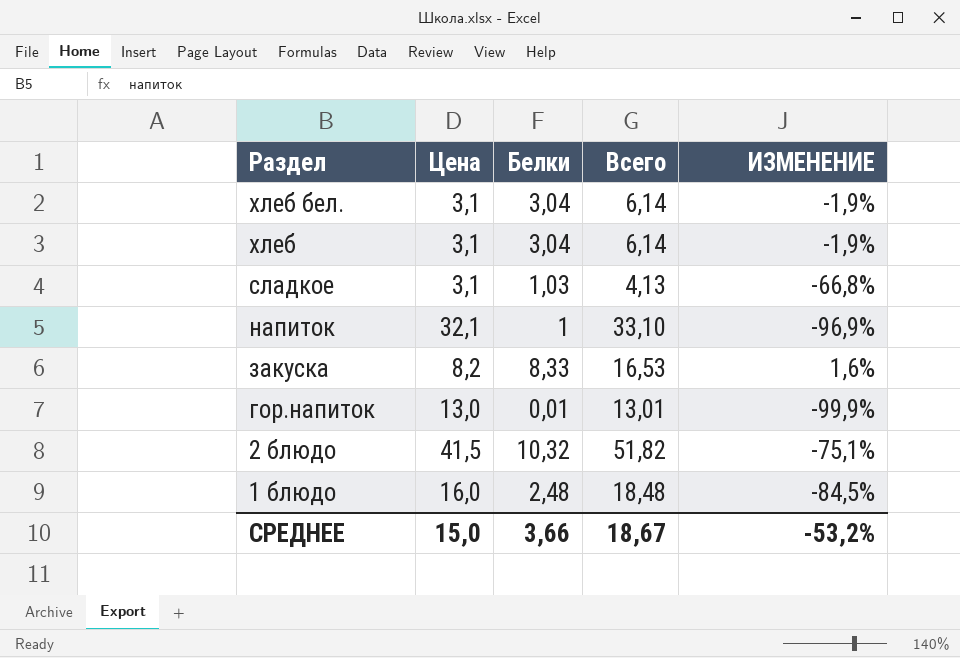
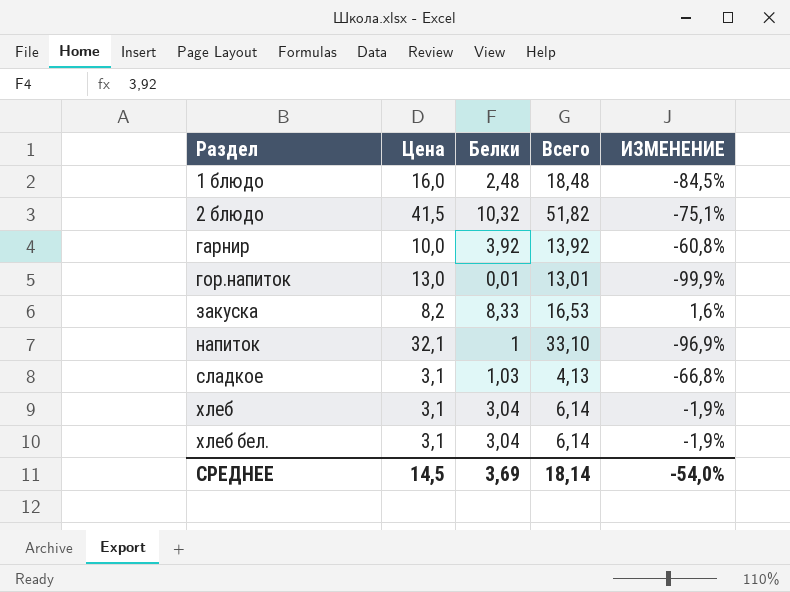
row order: Раздел descending -> Раздел ascending
row гарнир: none -> 10,0 | 3,92 | 13,92 | -60,8%
СРЕДНЕЕ | Цена: 15,0 -> 14,5
СРЕДНЕЕ | Белки: 3,66 -> 3,69
СРЕДНЕЕ | Всего: 18,67 -> 18,14
СРЕДНЕЕ | ИЗМЕНЕНИЕ: -53,2% -> -54,0%

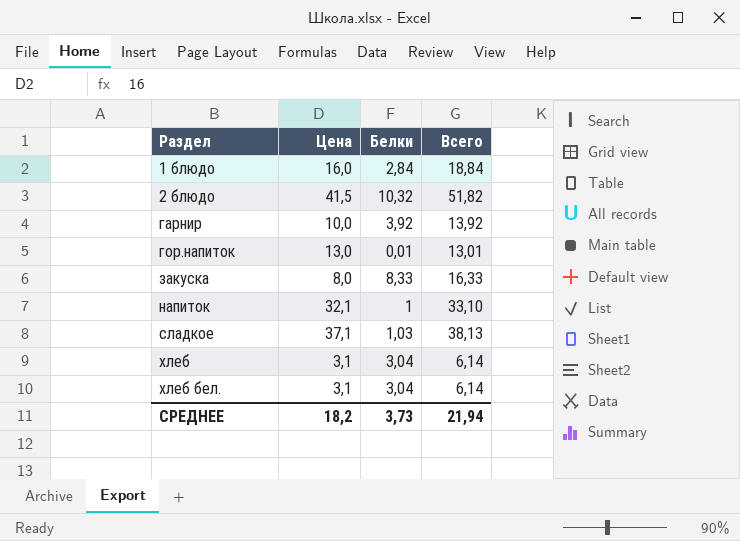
column ИЗМЕНЕНИЕ | formula: ([Белки] - [Цена]) / [Цена] -> none
1 блюдо | Белки: 2,48 -> 2,84
1 блюдо | Всего: 18,48 -> 18,84
закуска | Цена: 8,2 -> 8,0
закуска | Всего: 16,53 -> 16,33
сладкое | Цена: 3,1 -> 37,1
сладкое | Всего: 4,13 -> 38,13
СРЕДНЕЕ | Цена: 14,5 -> 18,2
СРЕДНЕЕ | Белки: 3,69 -> 3,73
СРЕДНЕЕ | Всего: 18,14 -> 21,94

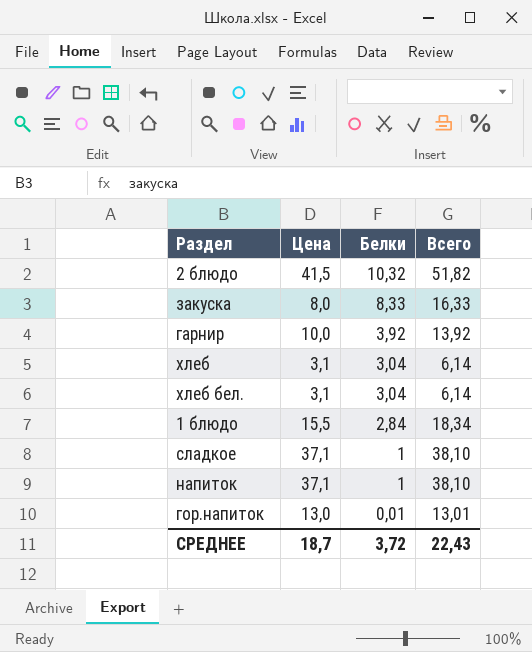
row order: Раздел ascending -> Белки descending
1 блюдо | Цена: 16,0 -> 15,5
1 блюдо | Всего: 18,84 -> 18,34
сладкое | Белки: 1,03 -> 1
сладкое | Всего: 38,13 -> 38,10
напиток | Цена: 32,1 -> 37,1
напиток | Всего: 33,10 -> 38,10
СРЕДНЕЕ | Цена: 18,2 -> 18,7
СРЕДНЕЕ | Белки: 3,73 -> 3,72
СРЕДНЕЕ | Всего: 21,94 -> 22,43

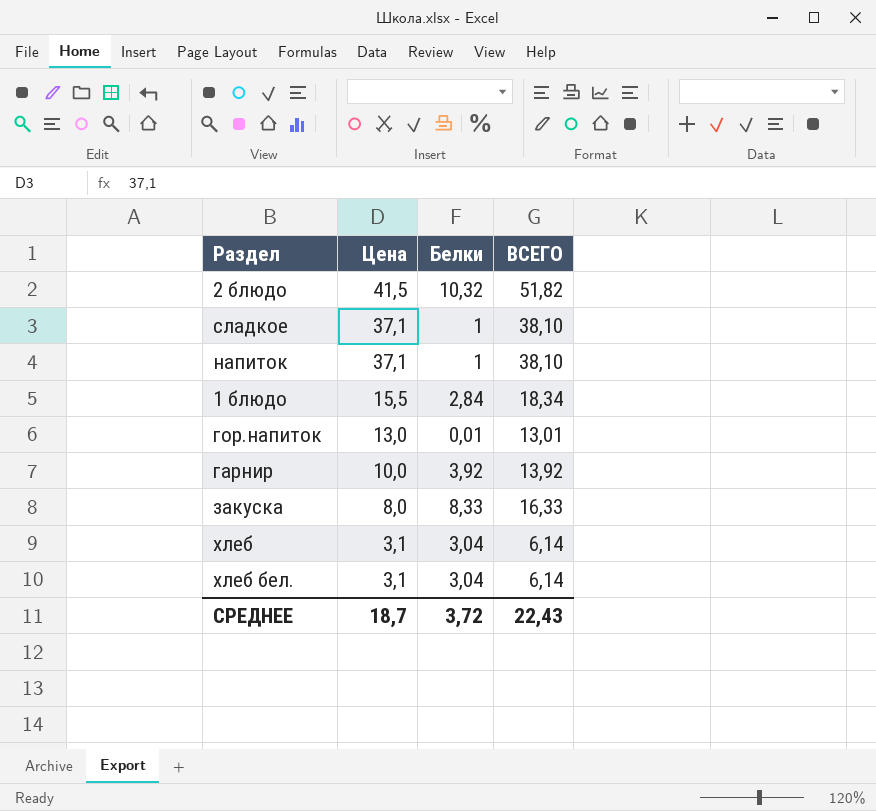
row order: Белки descending -> Цена descending
column name: Всего -> ВСЕГО

